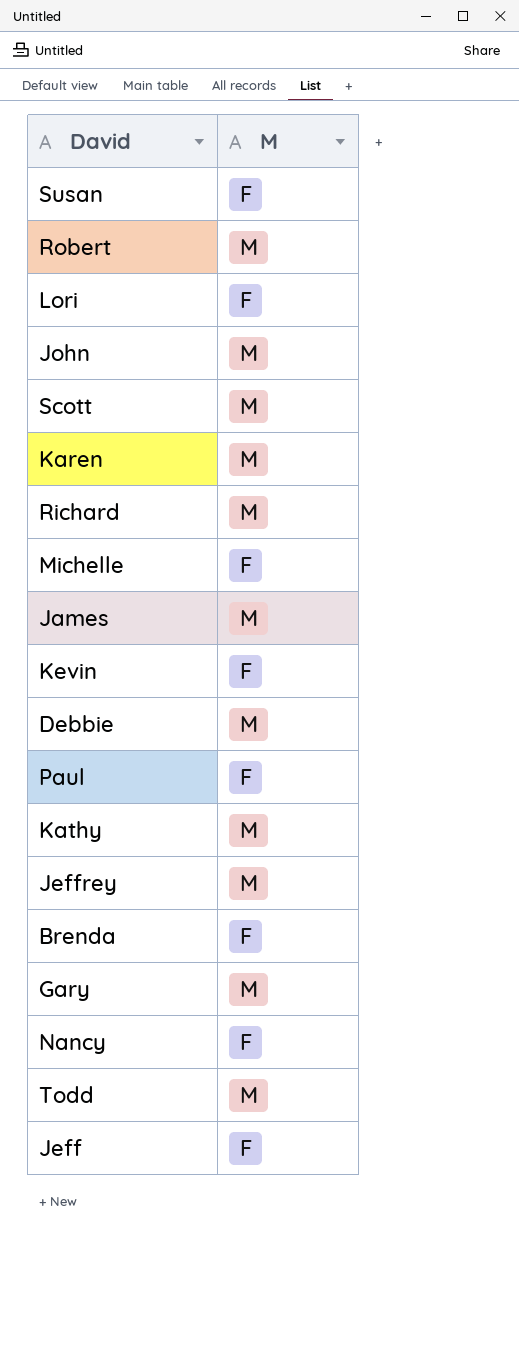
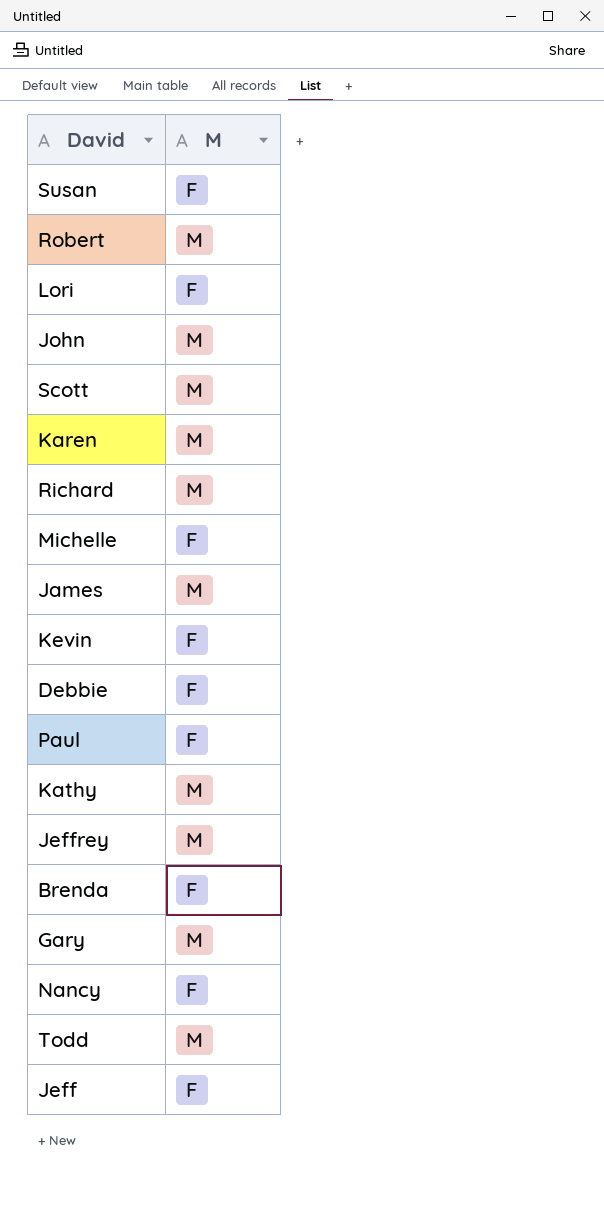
Debbie | M: M -> F

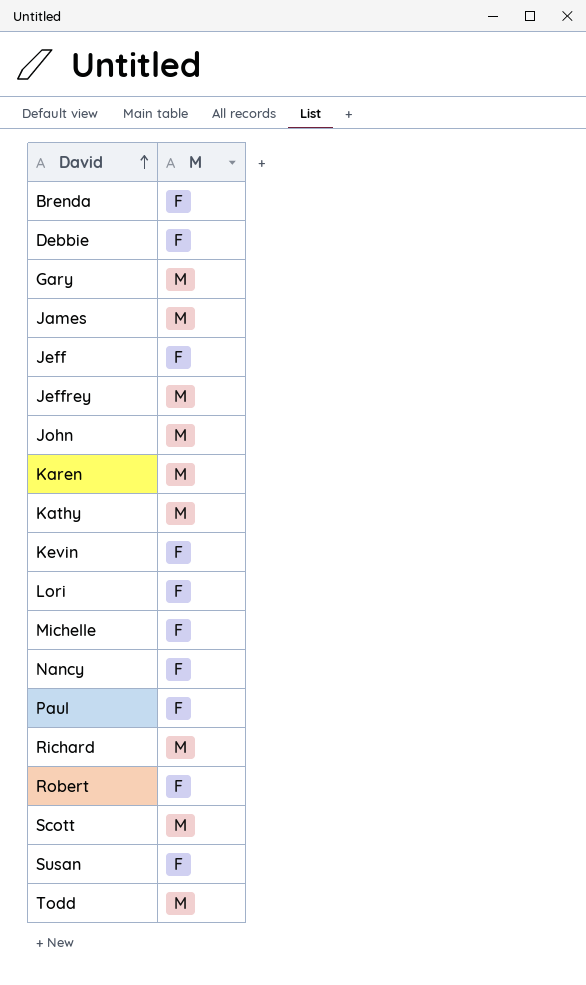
row order: none -> David ascending
Robert | M: M -> F

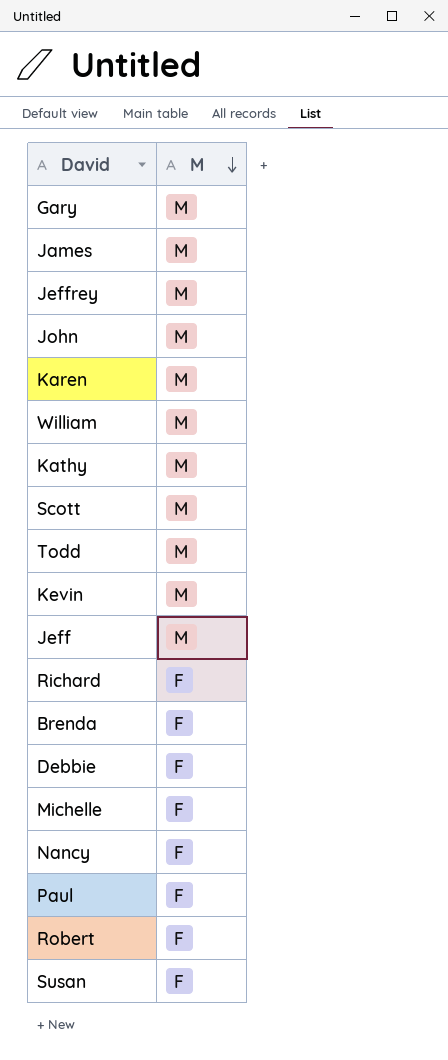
row order: David ascending -> M descending
row Lori: F -> none
row William: none -> M
Kevin | M: F -> M
Jeff | M: F -> M
Richard | M: M -> F

